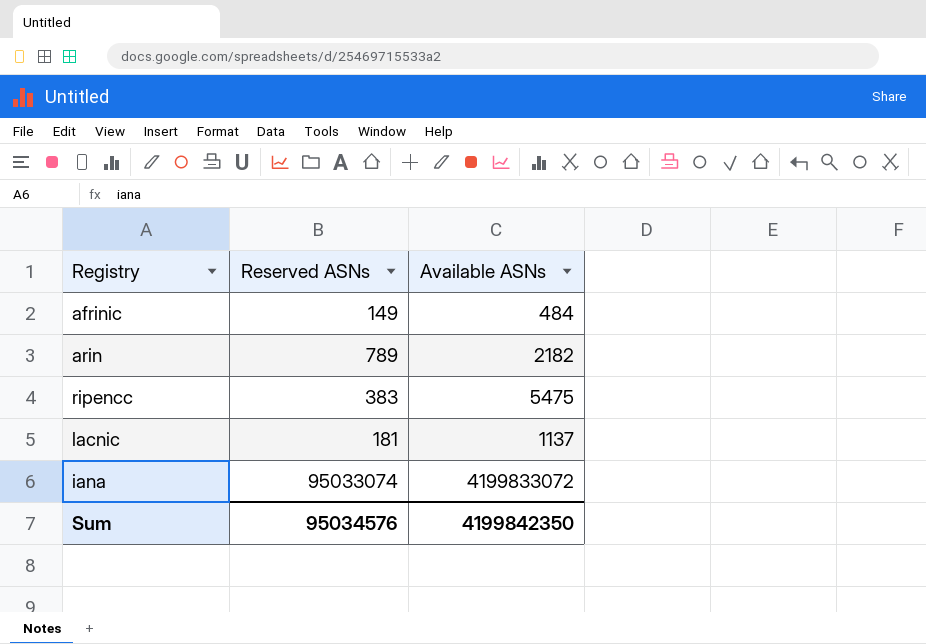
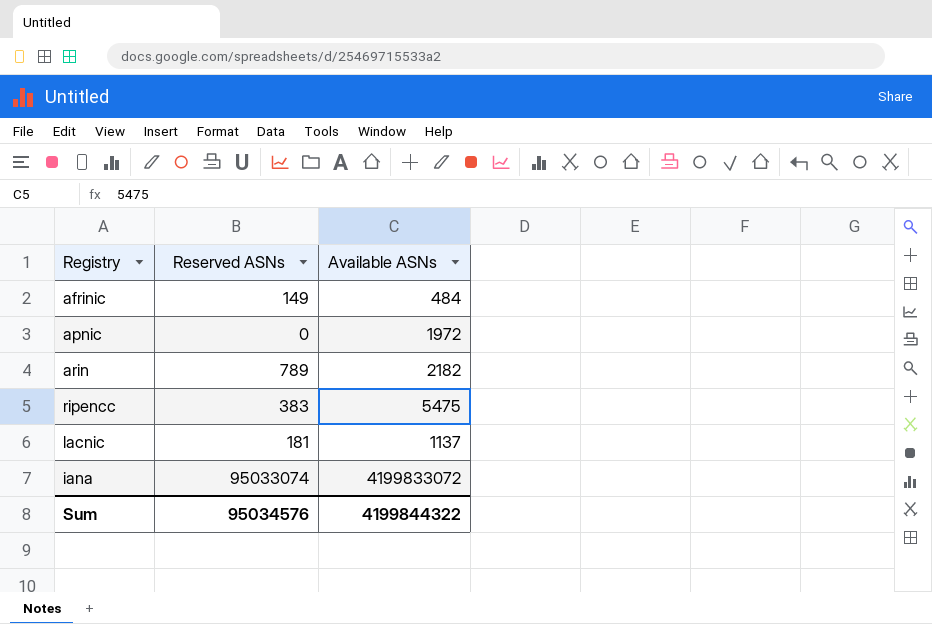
row apnic: none -> 0 | 1972
Sum | Available ASNs: 4199842350 -> 4199844322

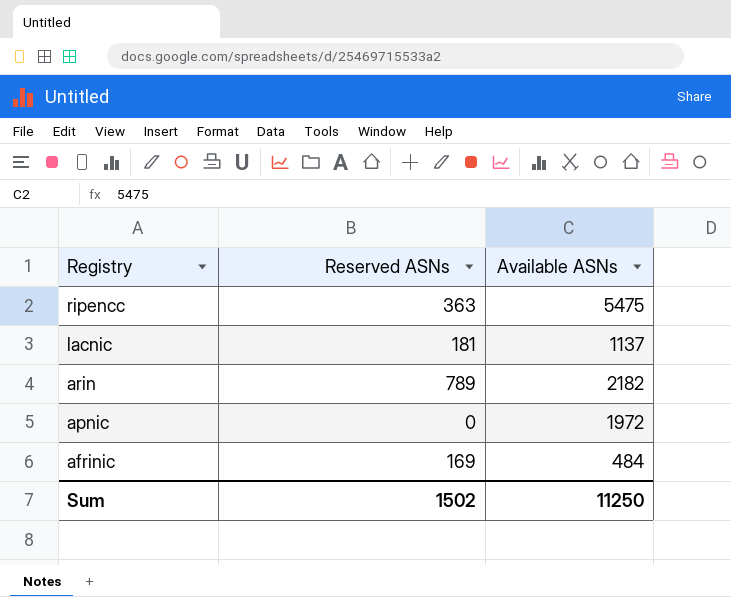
row order: none -> Registry descending
row iana: 95033074 | 4199833072 -> none
ripencc | Reserved ASNs: 383 -> 363
afrinic | Reserved ASNs: 149 -> 169
Sum | Reserved ASNs: 95034576 -> 1502
Sum | Available ASNs: 4199844322 -> 11250

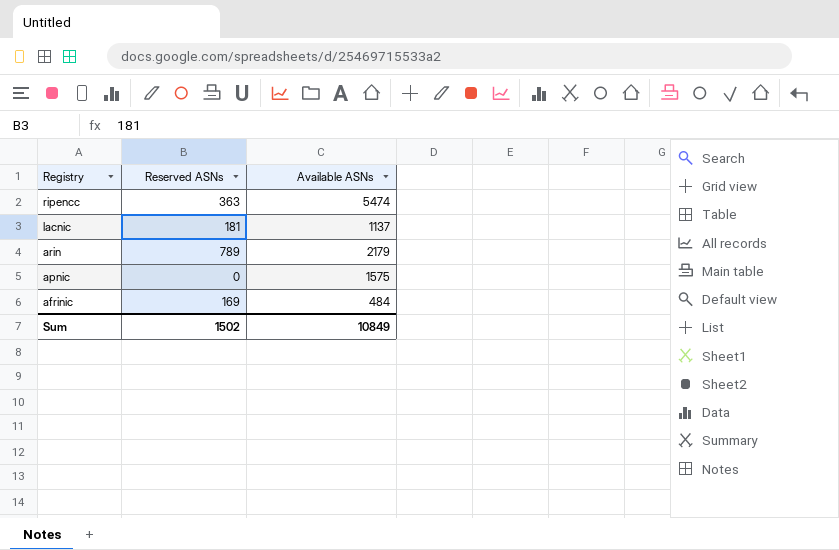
ripencc | Available ASNs: 5475 -> 5474
arin | Available ASNs: 2182 -> 2179
apnic | Available ASNs: 1972 -> 1575
Sum | Available ASNs: 11250 -> 10849

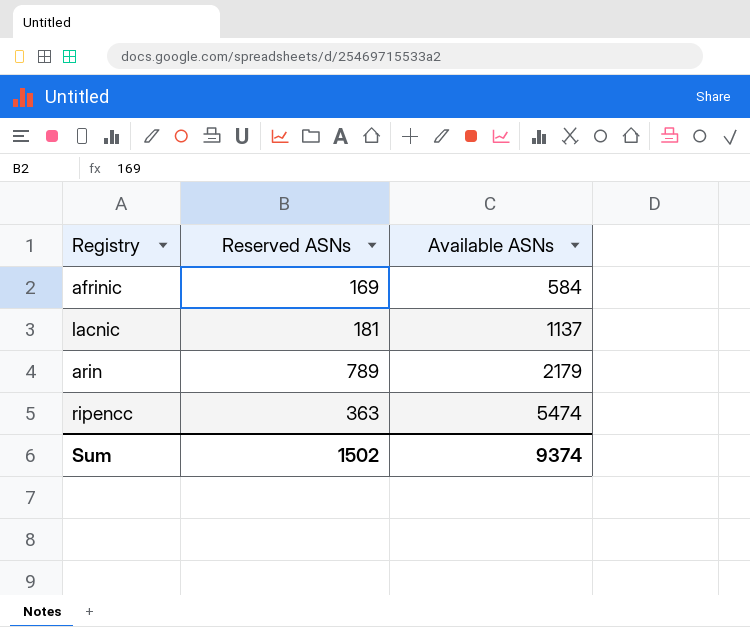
row order: Registry descending -> Available ASNs ascending
row apnic: 0 | 1575 -> none
afrinic | Available ASNs: 484 -> 584
Sum | Available ASNs: 10849 -> 9374

